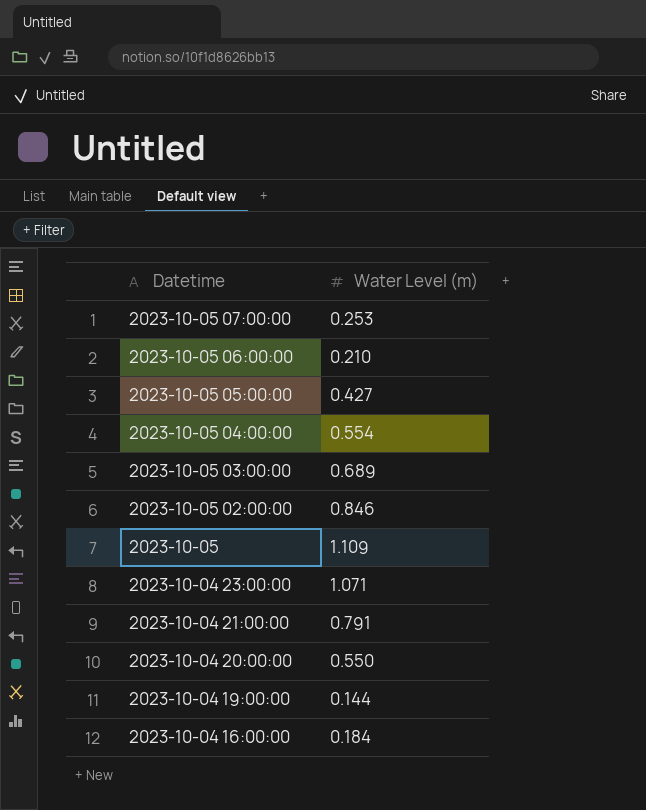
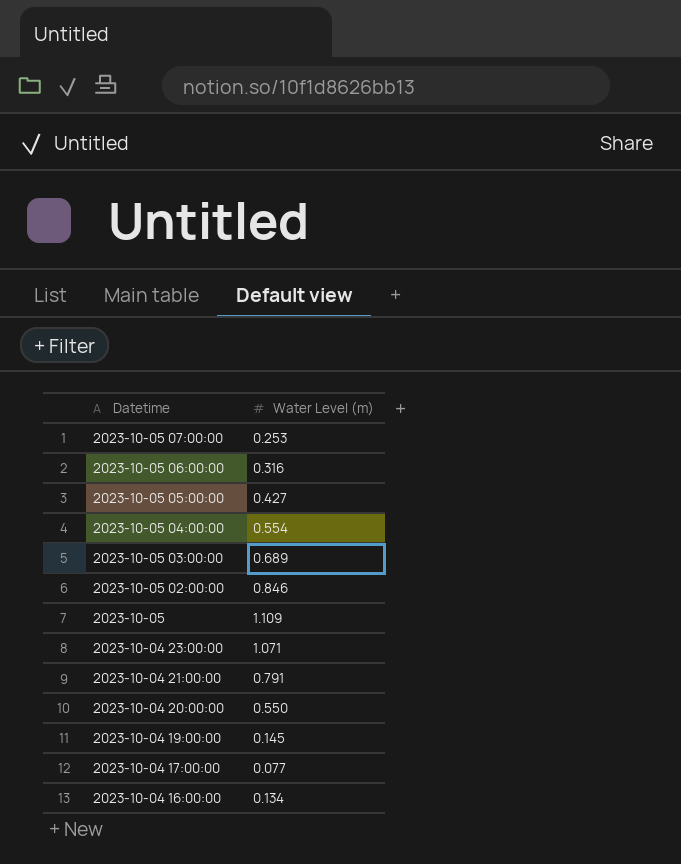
2023-10-05 06:00:00 | Water Level (m): 0.210 -> 0.316
2023-10-04 19:00:00 | Water Level (m): 0.144 -> 0.145
row 2023-10-04 17:00:00: none -> 0.077
2023-10-04 16:00:00 | Water Level (m): 0.184 -> 0.134

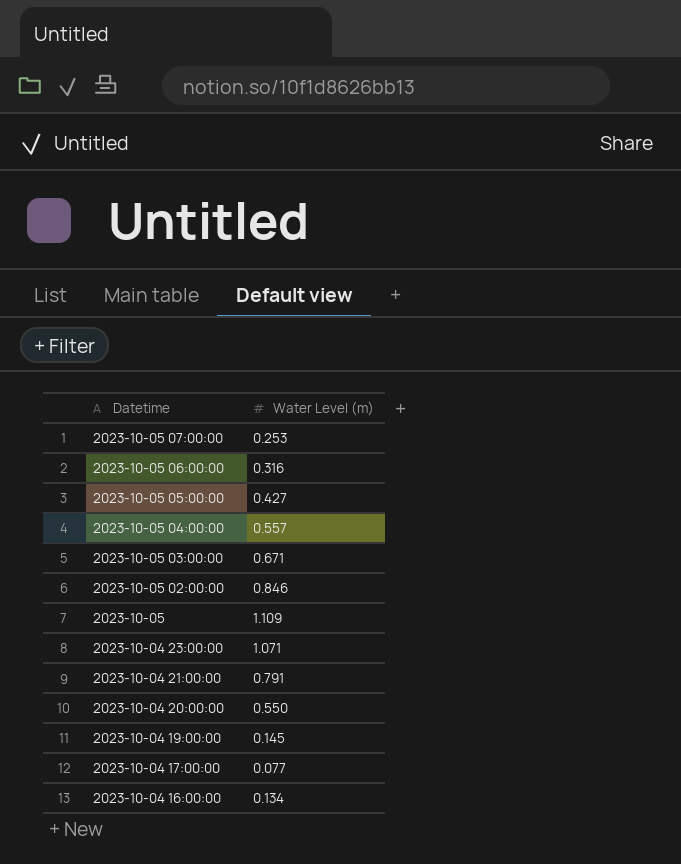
2023-10-05 04:00:00 | Water Level (m): 0.554 -> 0.557
2023-10-05 03:00:00 | Water Level (m): 0.689 -> 0.671

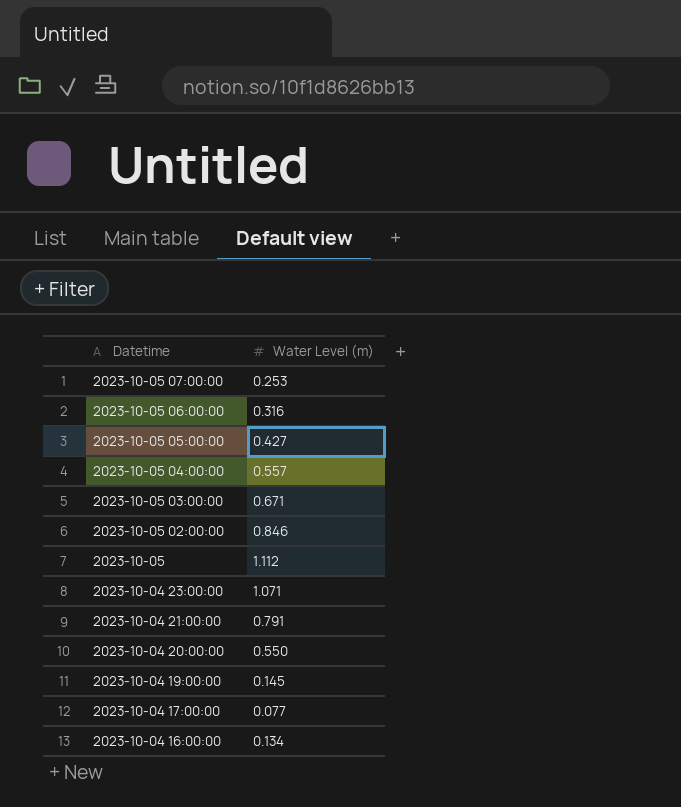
2023-10-05 | Water Level (m): 1.109 -> 1.112

